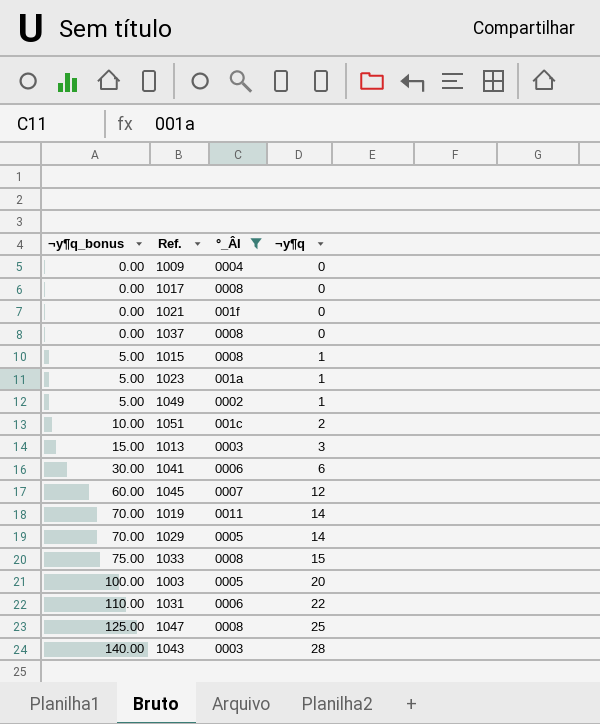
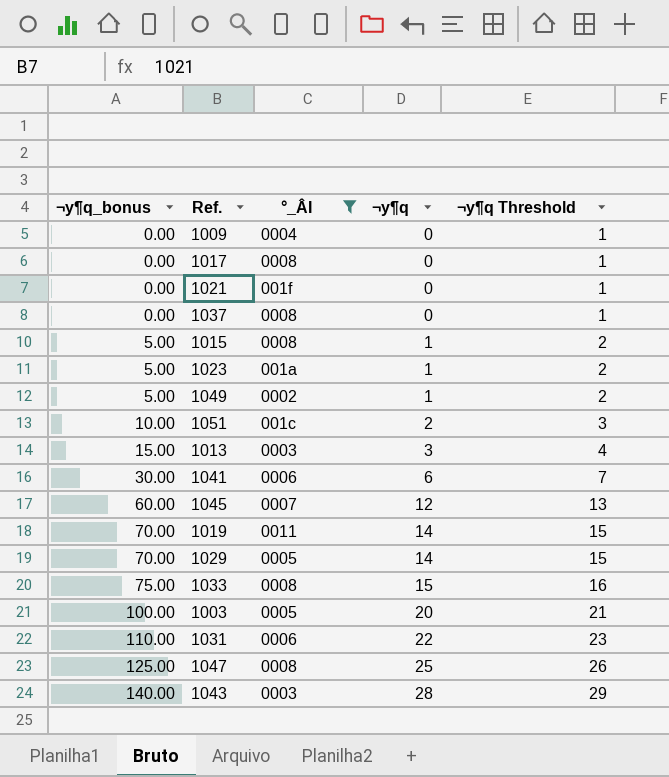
column ¬y¶q Threshold | formula: none -> [¬y¶q] + 1

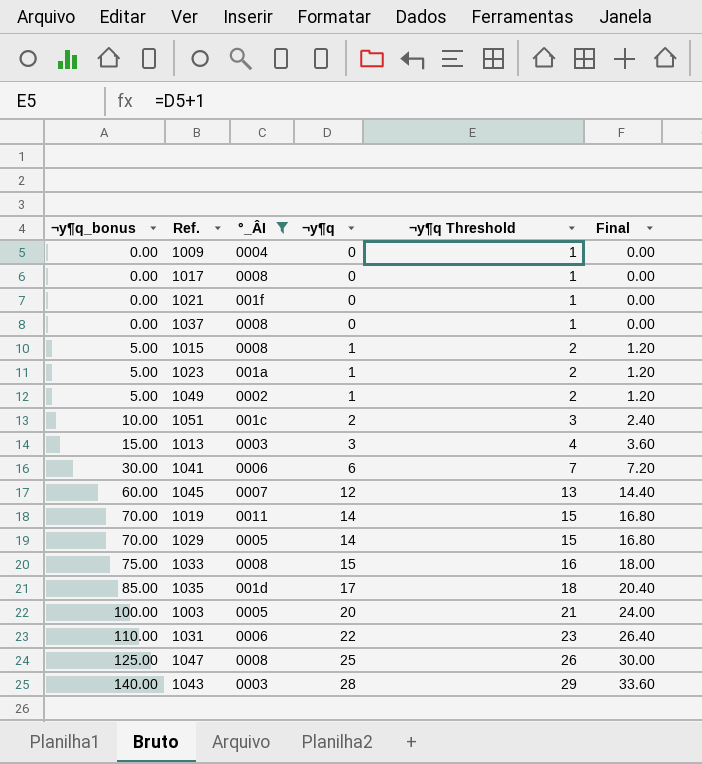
column Final | formula: none -> [¬y¶q] * 1.2
row 1035: none -> 85.00 | 001d | 17 | 18 | 20.40

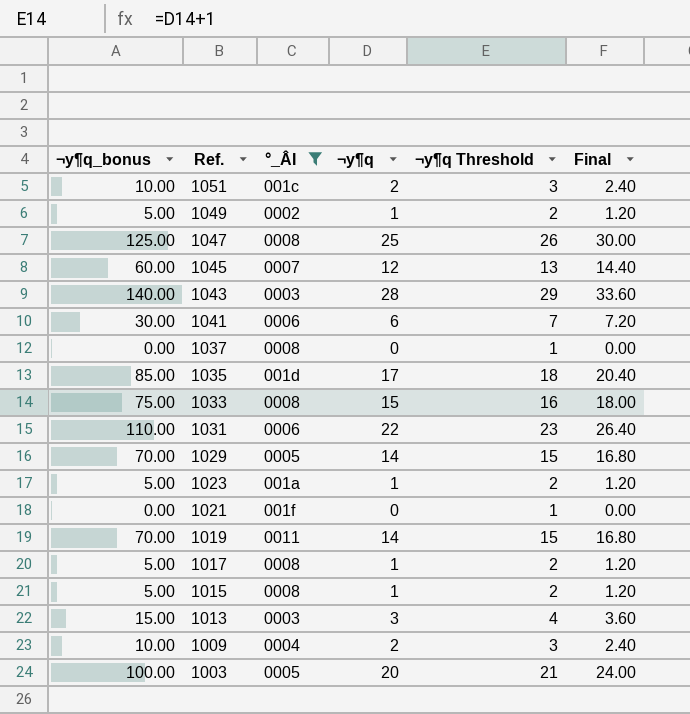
row order: ¬y¶q_bonus ascending -> Ref. descending
1017 | ¬y¶q_bonus: 0.00 -> 5.00
1017 | ¬y¶q: 0 -> 1
1017 | ¬y¶q Threshold: 1 -> 2
1017 | Final: 0.00 -> 1.20
1009 | ¬y¶q_bonus: 0.00 -> 10.00
1009 | ¬y¶q: 0 -> 2
1009 | ¬y¶q Threshold: 1 -> 3
1009 | Final: 0.00 -> 2.40

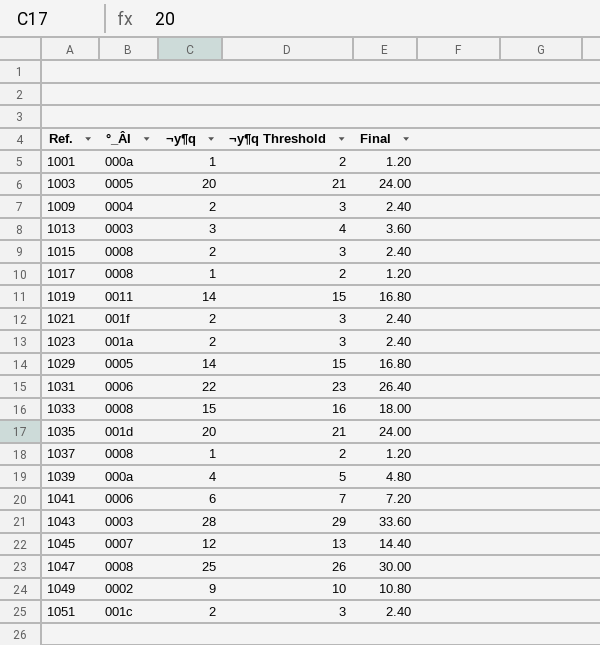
filter: °_ÂI != 000a -> none
row order: Ref. descending -> Ref. ascending
column ¬y¶q_bonus | formula: [¬y¶q] * 5 -> none
1015 | ¬y¶q: 1 -> 2
1015 | ¬y¶q Threshold: 2 -> 3
1015 | Final: 1.20 -> 2.40
1021 | ¬y¶q: 0 -> 2
1021 | ¬y¶q Threshold: 1 -> 3
1021 | Final: 0.00 -> 2.40
1023 | ¬y¶q: 1 -> 2
1023 | ¬y¶q Threshold: 2 -> 3
1023 | Final: 1.20 -> 2.40
1035 | ¬y¶q: 17 -> 20
1035 | ¬y¶q Threshold: 18 -> 21
1035 | Final: 20.40 -> 24.00
1037 | ¬y¶q: 0 -> 1
1037 | ¬y¶q Threshold: 1 -> 2
1037 | Final: 0.00 -> 1.20
1049 | ¬y¶q: 1 -> 9
1049 | ¬y¶q Threshold: 2 -> 10
1049 | Final: 1.20 -> 10.80

